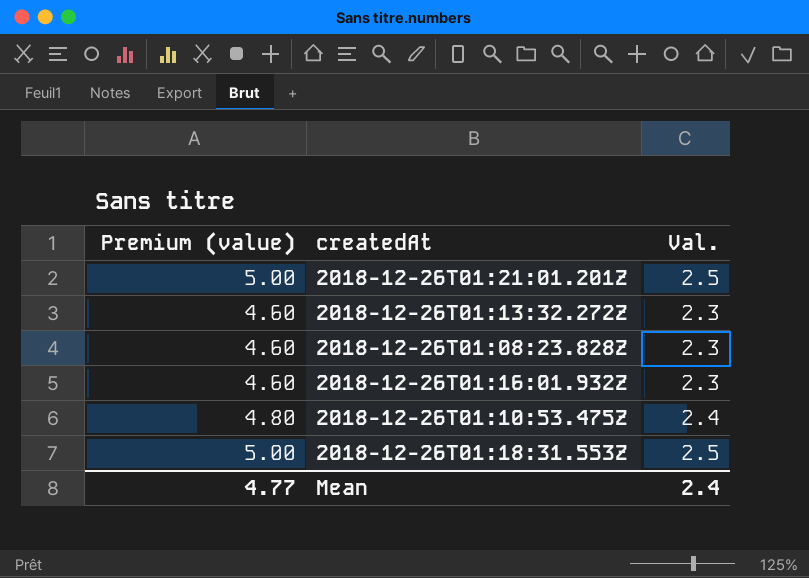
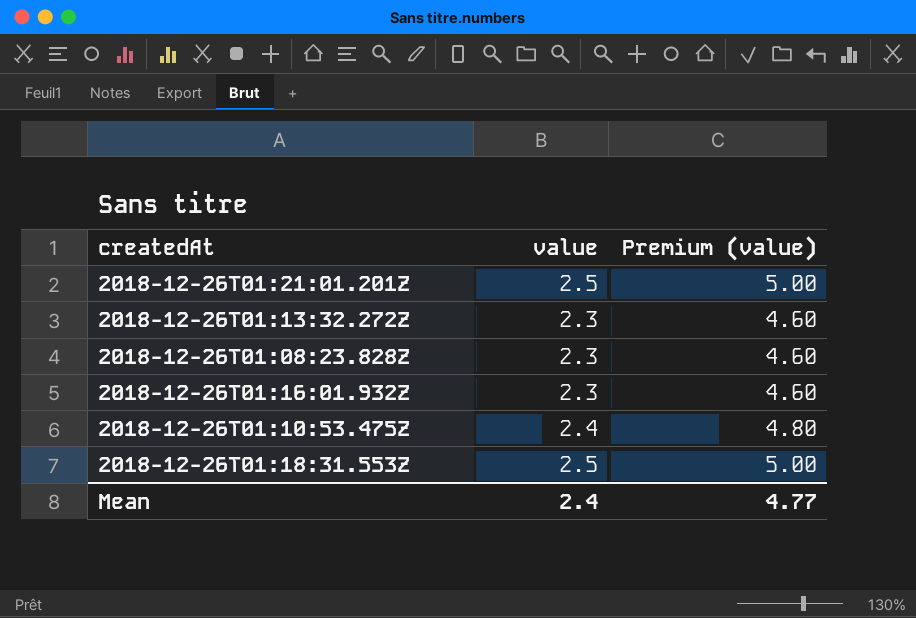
column name: Val. -> value
column Premium (value) | position: 1 -> 3

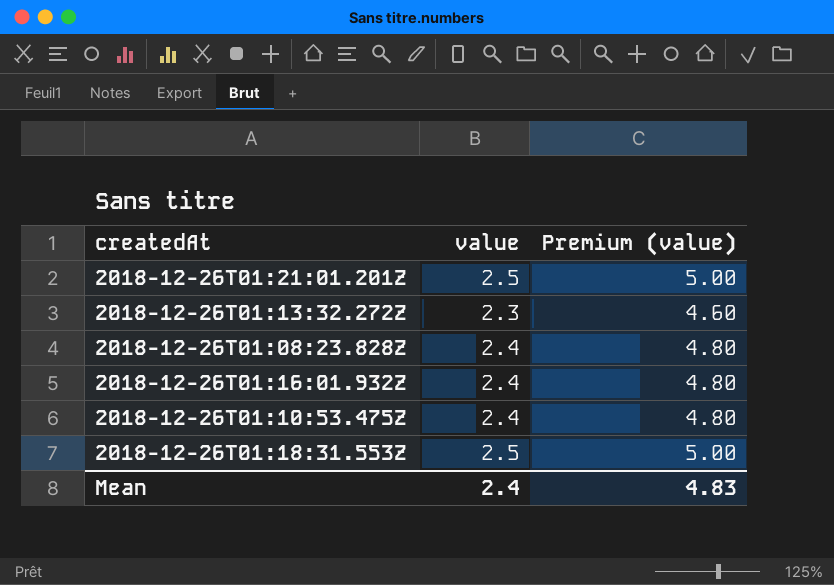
2018-12-26T01:08:23.828Z | value: 2.3 -> 2.4
2018-12-26T01:08:23.828Z | Premium (value): 4.60 -> 4.80
2018-12-26T01:16:01.932Z | value: 2.3 -> 2.4
2018-12-26T01:16:01.932Z | Premium (value): 4.60 -> 4.80
Mean | Premium (value): 4.77 -> 4.83

